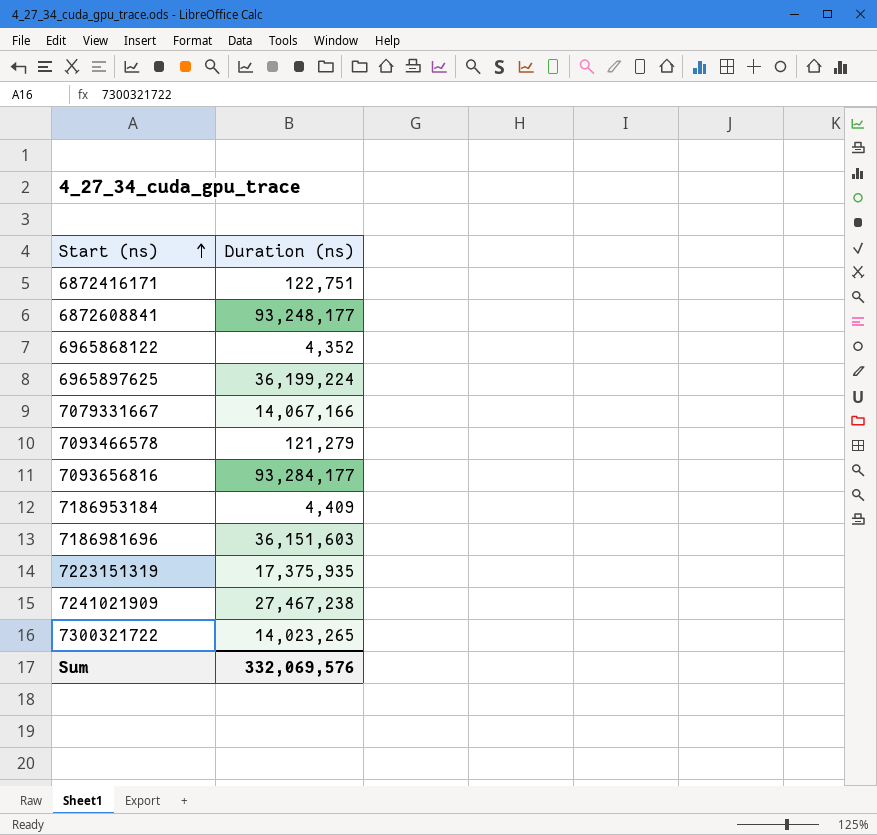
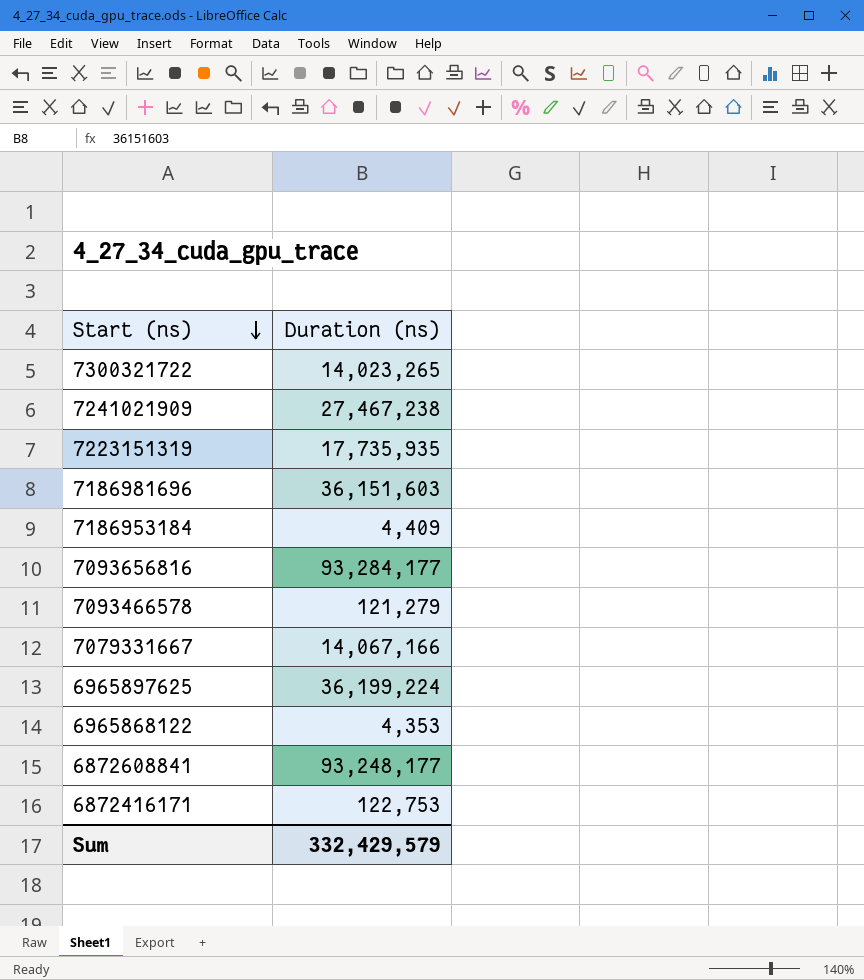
row order: Start (ns) ascending -> Start (ns) descending
7223151319 | Duration (ns): 17,375,935 -> 17,735,935
6965868122 | Duration (ns): 4,352 -> 4,353
6872416171 | Duration (ns): 122,751 -> 122,753
Sum | Duration (ns): 332,069,576 -> 332,429,579

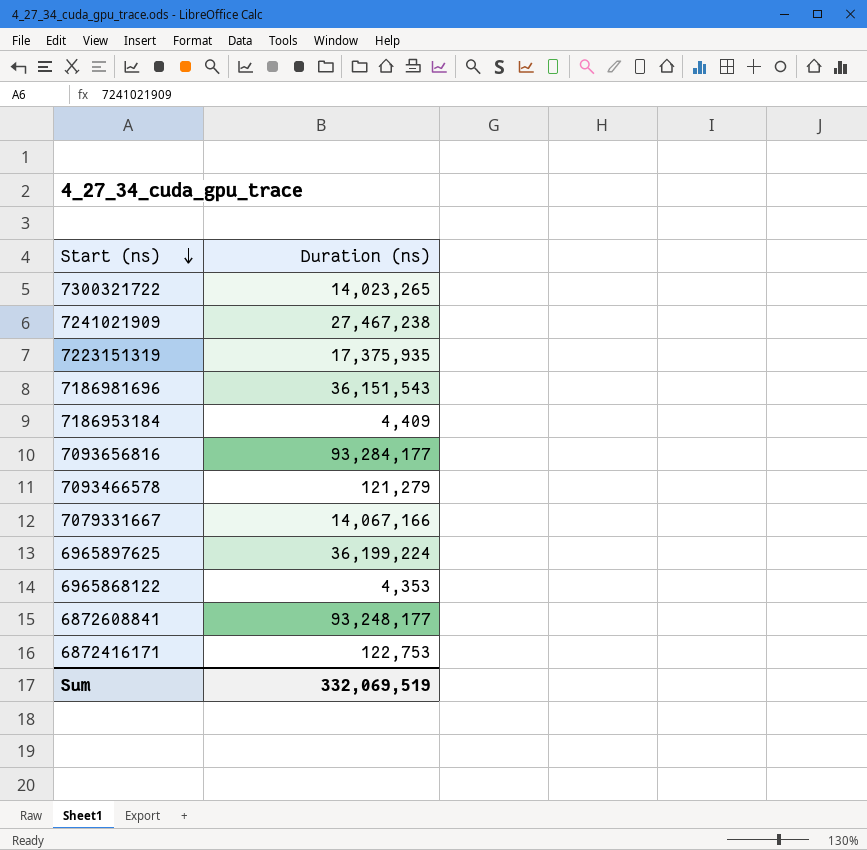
7223151319 | Duration (ns): 17,735,935 -> 17,375,935
7186981696 | Duration (ns): 36,151,603 -> 36,151,543
Sum | Duration (ns): 332,429,579 -> 332,069,519

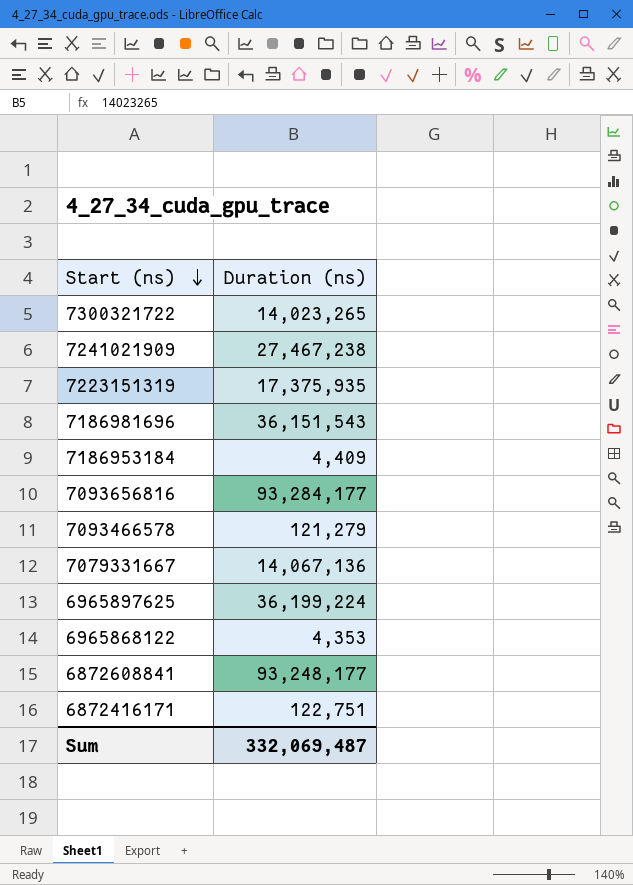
7079331667 | Duration (ns): 14,067,166 -> 14,067,136
6872416171 | Duration (ns): 122,753 -> 122,751
Sum | Duration (ns): 332,069,519 -> 332,069,487

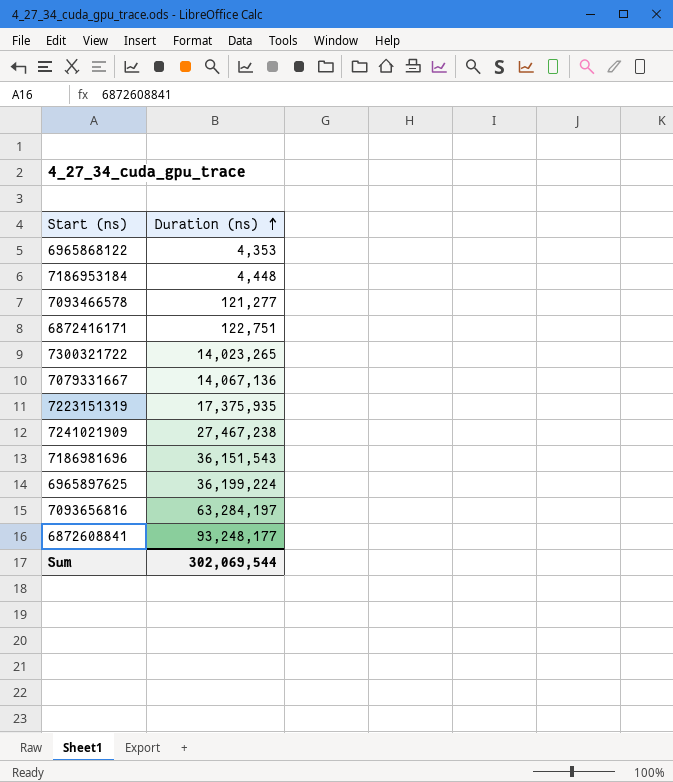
row order: Start (ns) descending -> Duration (ns) ascending
7186953184 | Duration (ns): 4,409 -> 4,448
7093466578 | Duration (ns): 121,279 -> 121,277
7093656816 | Duration (ns): 93,284,177 -> 63,284,197
Sum | Duration (ns): 332,069,487 -> 302,069,544

